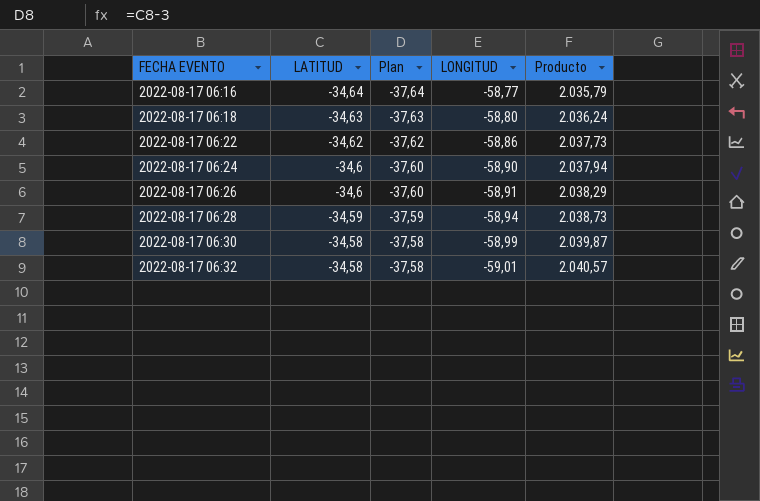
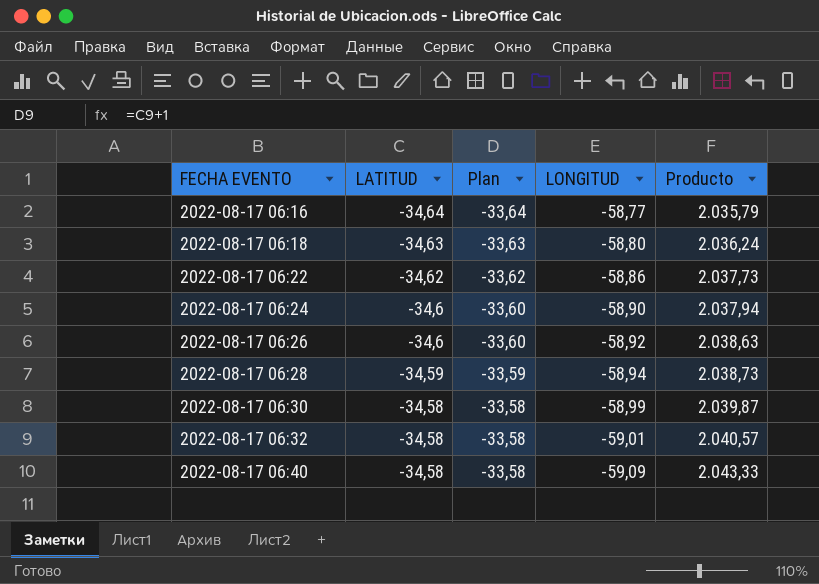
column Plan | formula: [LATITUD] - 3 -> [LATITUD] + 1
2022-08-17 06:26 | LONGITUD: -58,91 -> -58,92
2022-08-17 06:26 | Producto: 2.038,29 -> 2.038,63
row 2022-08-17 06:40: none -> -34,58 | -33,58 | -59,09 | 2.043,33

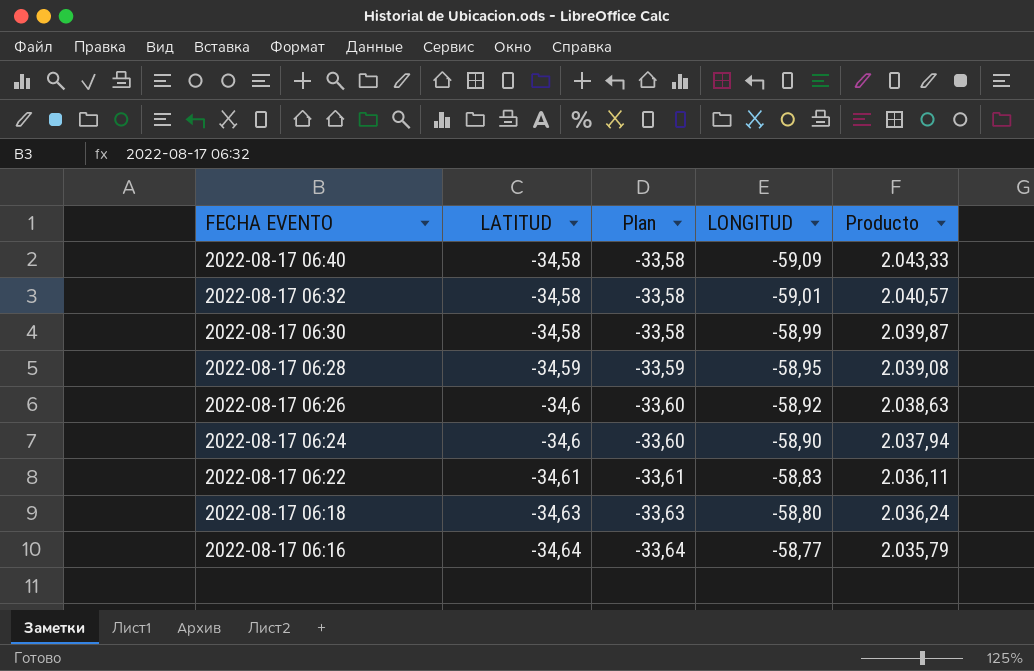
row order: FECHA EVENTO ascending -> FECHA EVENTO descending
2022-08-17 06:28 | LONGITUD: -58,94 -> -58,95
2022-08-17 06:28 | Producto: 2.038,73 -> 2.039,08
2022-08-17 06:22 | LATITUD: -34,62 -> -34,61
2022-08-17 06:22 | Plan: -33,62 -> -33,61
2022-08-17 06:22 | LONGITUD: -58,86 -> -58,83
2022-08-17 06:22 | Producto: 2.037,73 -> 2.036,11

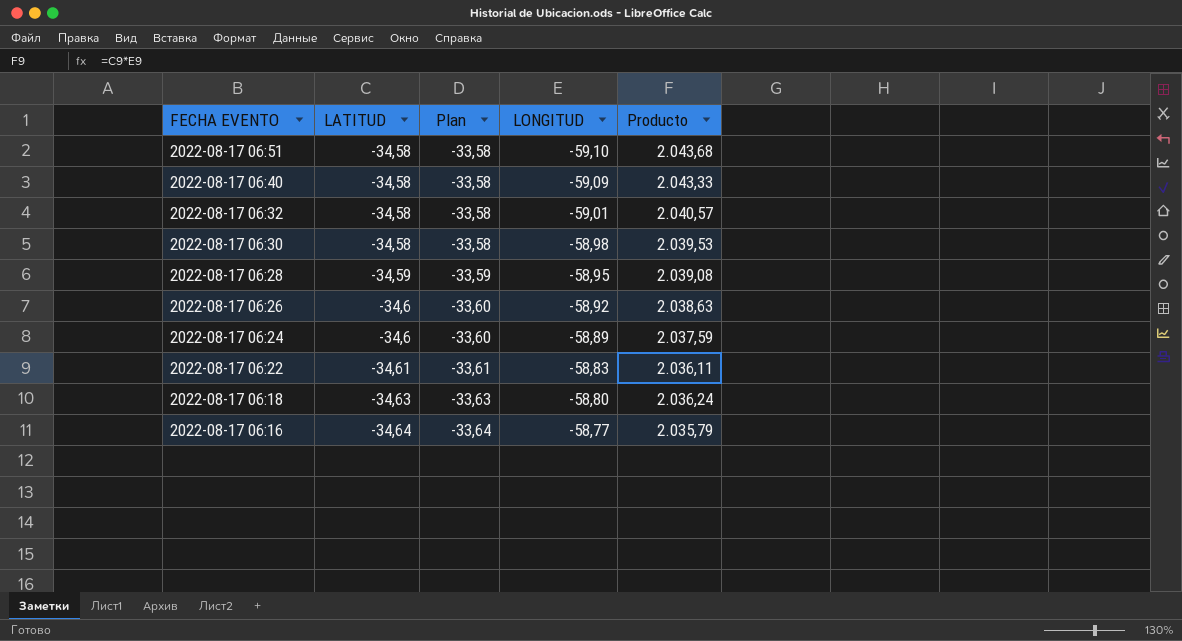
row 2022-08-17 06:51: none -> -34,58 | -33,58 | -59,10 | 2.043,68
2022-08-17 06:30 | LONGITUD: -58,99 -> -58,98
2022-08-17 06:30 | Producto: 2.039,87 -> 2.039,53
2022-08-17 06:24 | LONGITUD: -58,90 -> -58,89
2022-08-17 06:24 | Producto: 2.037,94 -> 2.037,59

